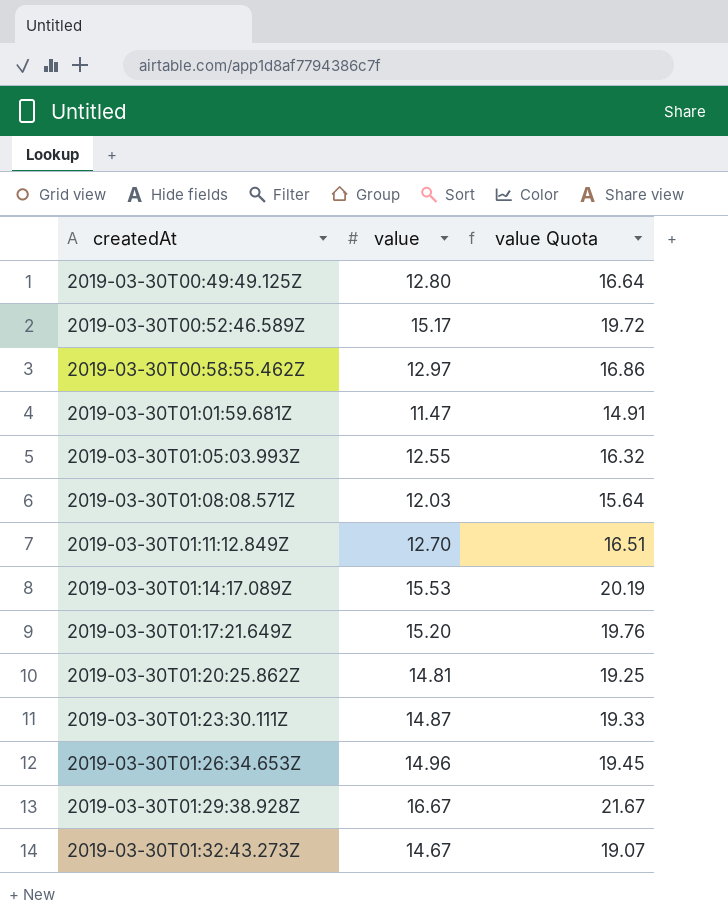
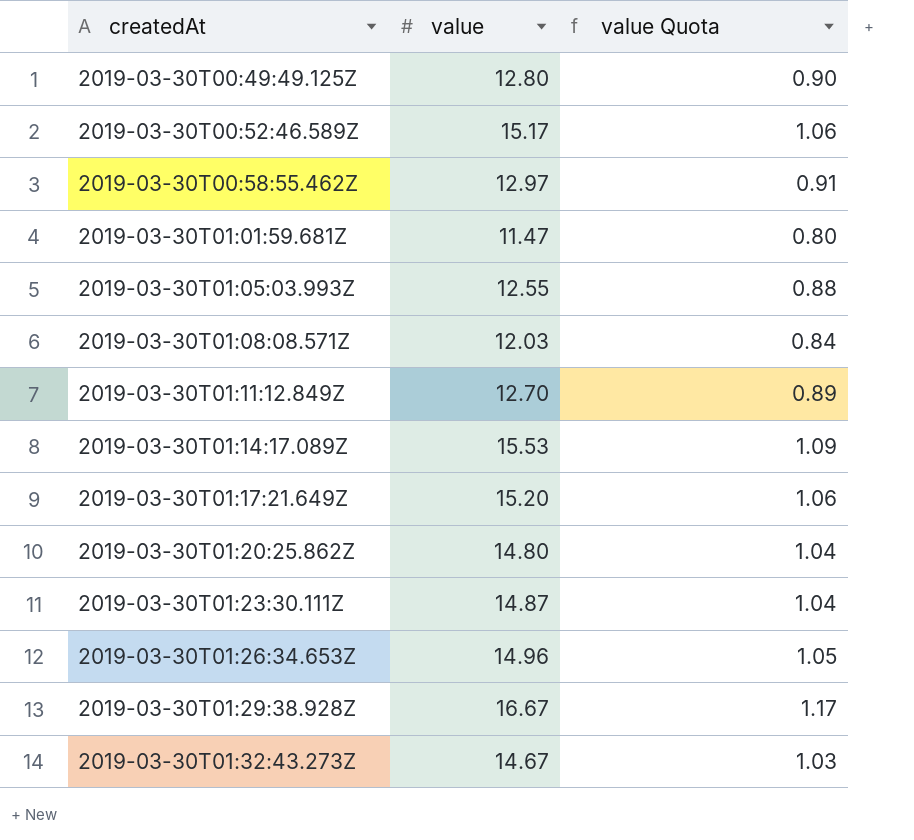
column value Quota | formula: [value] * 1.3 -> [value] * 0.07
2019-03-30T01:20:25.862Z | value: 14.81 -> 14.80

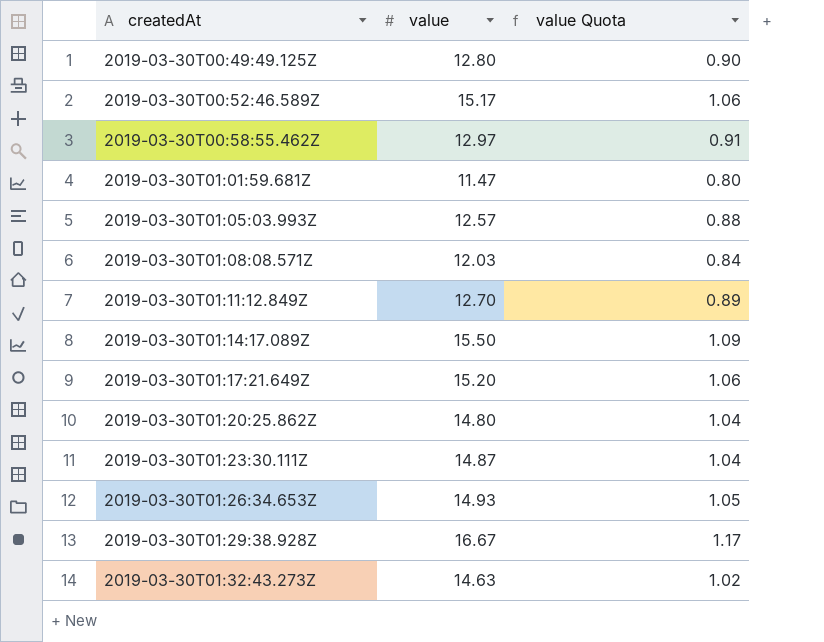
2019-03-30T01:05:03.993Z | value: 12.55 -> 12.57
2019-03-30T01:14:17.089Z | value: 15.53 -> 15.50
2019-03-30T01:26:34.653Z | value: 14.96 -> 14.93
2019-03-30T01:32:43.273Z | value: 14.67 -> 14.63
2019-03-30T01:32:43.273Z | value Quota: 1.03 -> 1.02

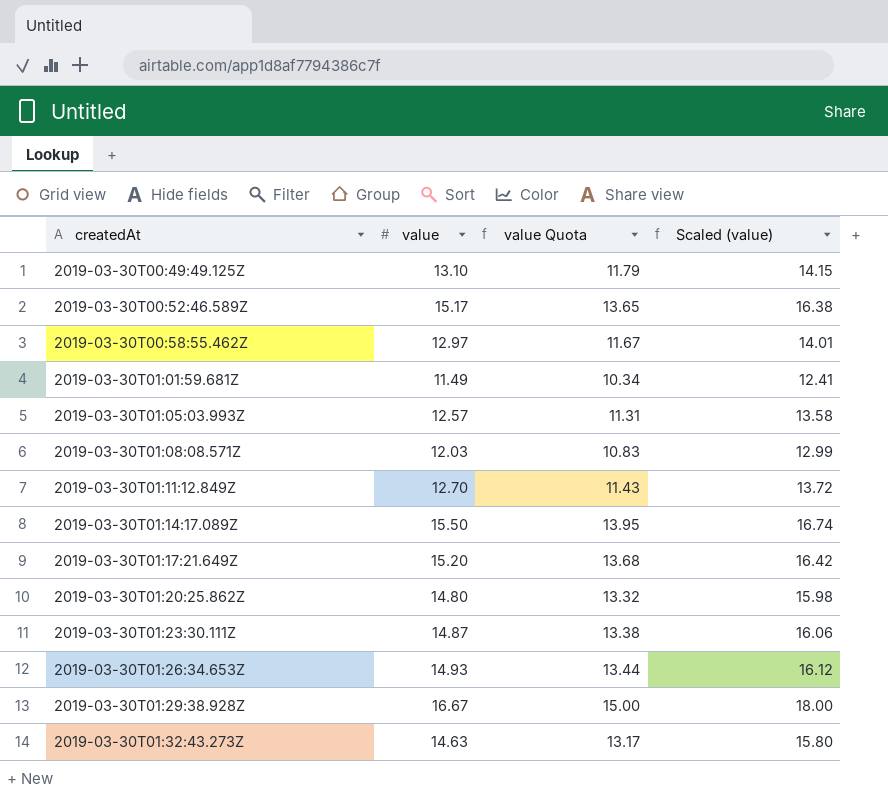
column value Quota | formula: [value] * 0.07 -> [value] * 0.9
column Scaled (value) | formula: none -> [value] * 1.08
2019-03-30T00:49:49.125Z | value: 12.80 -> 13.10
2019-03-30T01:01:59.681Z | value: 11.47 -> 11.49

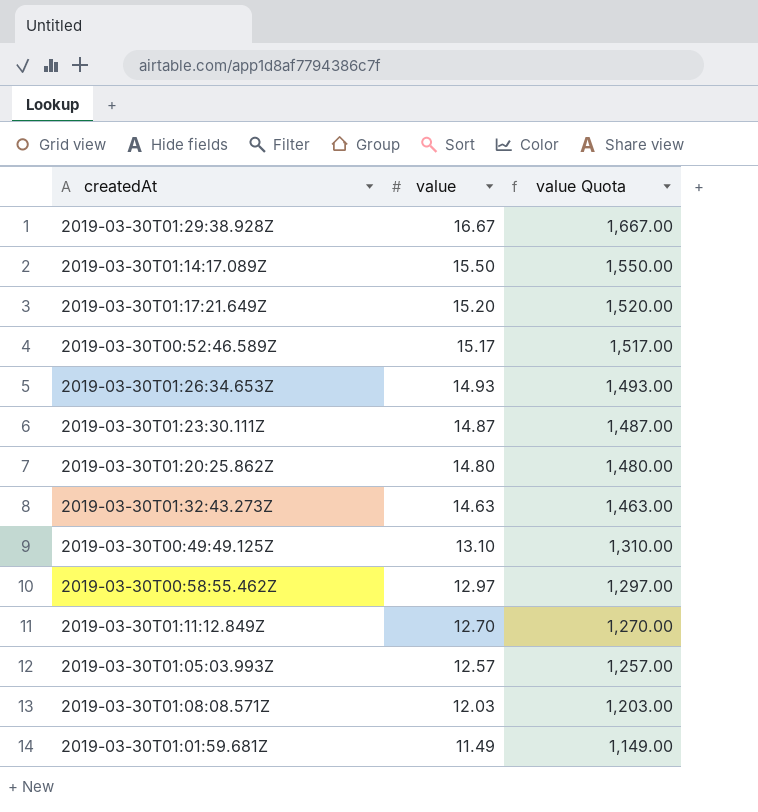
row order: createdAt ascending -> value descending
column Scaled (value) | formula: [value] * 1.08 -> none
column value Quota | formula: [value] * 0.9 -> [value] * 100

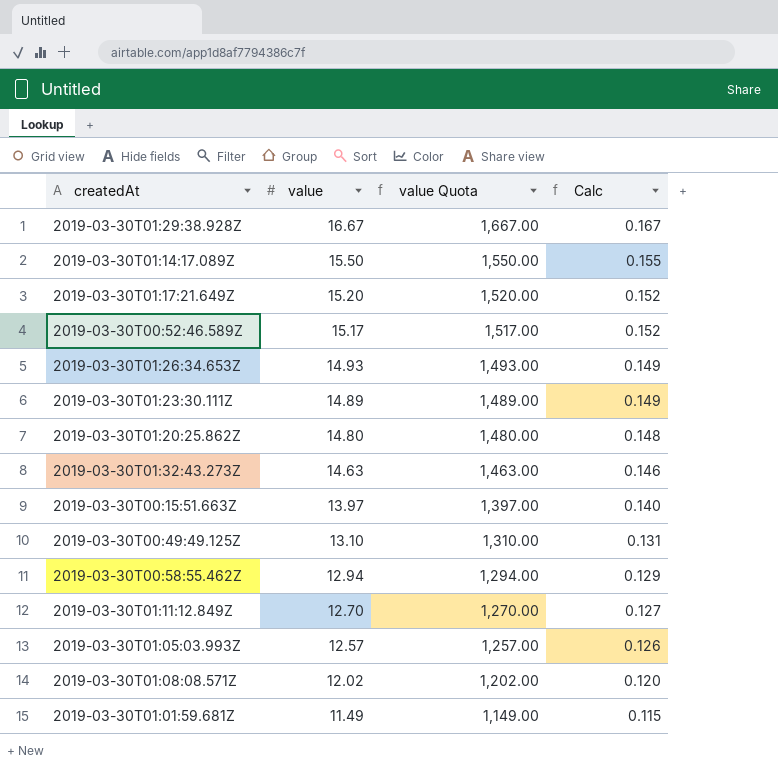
column Calc | formula: none -> [value] * 0.01
2019-03-30T01:23:30.111Z | value: 14.87 -> 14.89
2019-03-30T01:23:30.111Z | value Quota: 1,487.00 -> 1,489.00
row 2019-03-30T00:15:51.663Z: none -> 13.97 | 1,397.00 | 0.140
2019-03-30T00:58:55.462Z | value: 12.97 -> 12.94
2019-03-30T00:58:55.462Z | value Quota: 1,297.00 -> 1,294.00
2019-03-30T01:08:08.571Z | value: 12.03 -> 12.02
2019-03-30T01:08:08.571Z | value Quota: 1,203.00 -> 1,202.00

